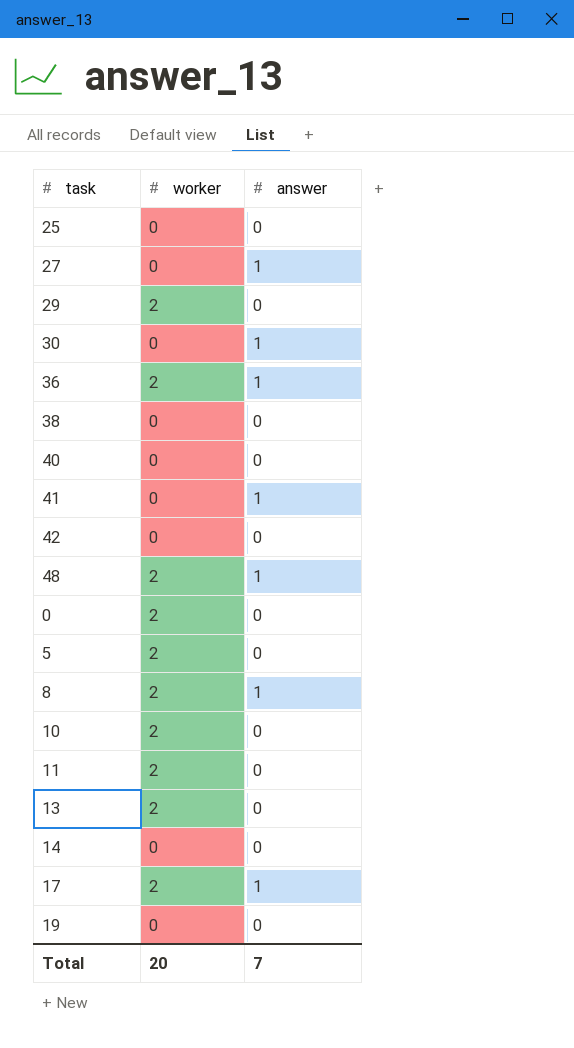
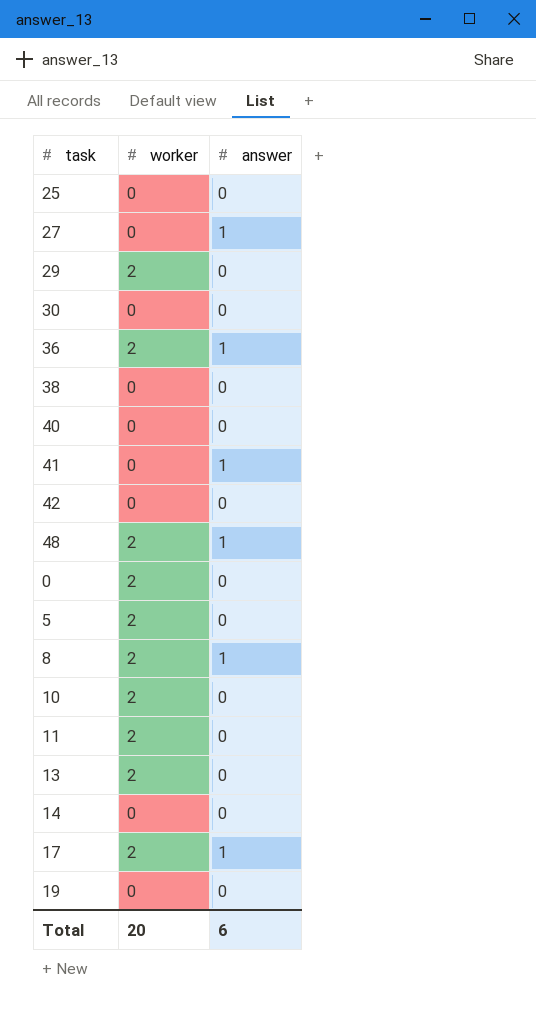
30 | answer: 1 -> 0
Total | answer: 7 -> 6

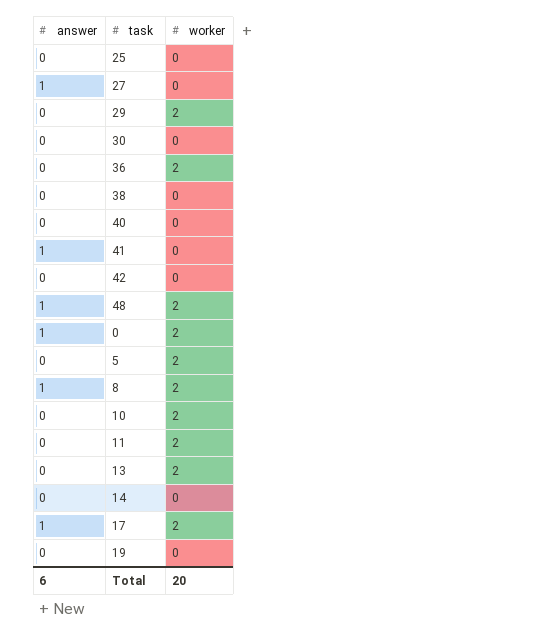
column answer | position: 3 -> 1
36 | answer: 1 -> 0
0 | answer: 0 -> 1

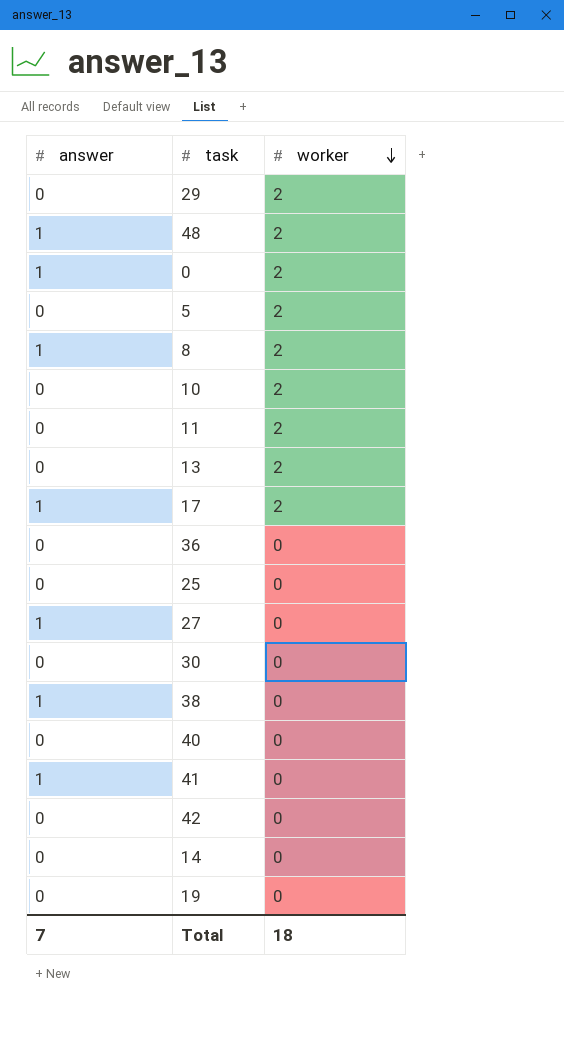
row order: none -> worker descending
36 | worker: 2 -> 0
38 | answer: 0 -> 1
Total | answer: 6 -> 7
Total | worker: 20 -> 18

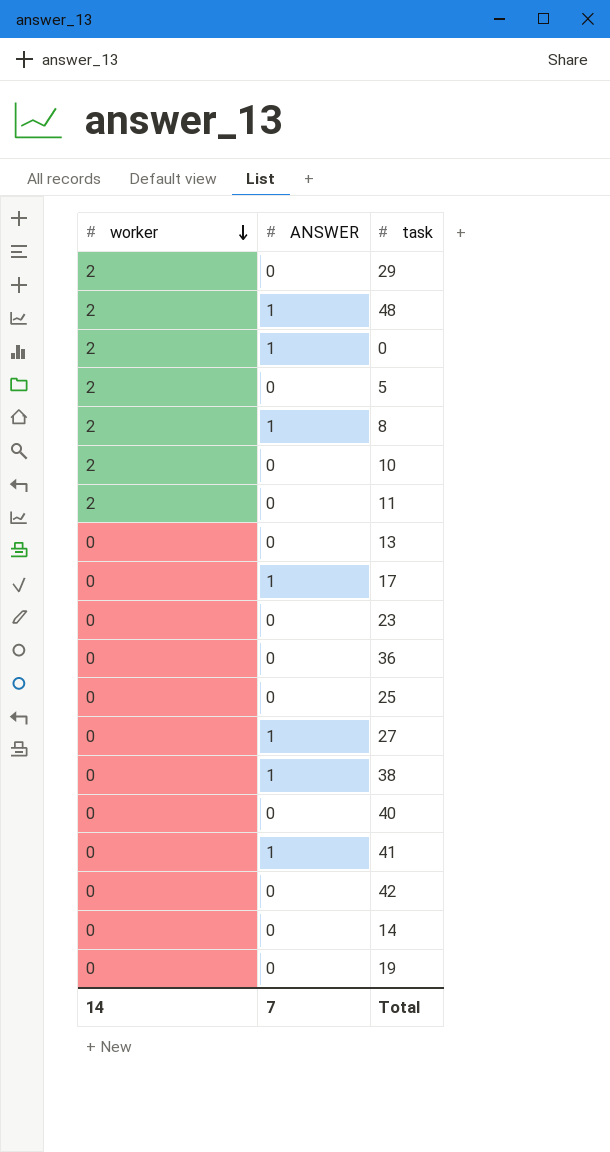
column worker | position: 3 -> 1
column name: answer -> ANSWER
row 30: 0 | 0 -> none
13 | worker: 2 -> 0
17 | worker: 2 -> 0
row 23: none -> 0 | 0
Total | worker: 18 -> 14

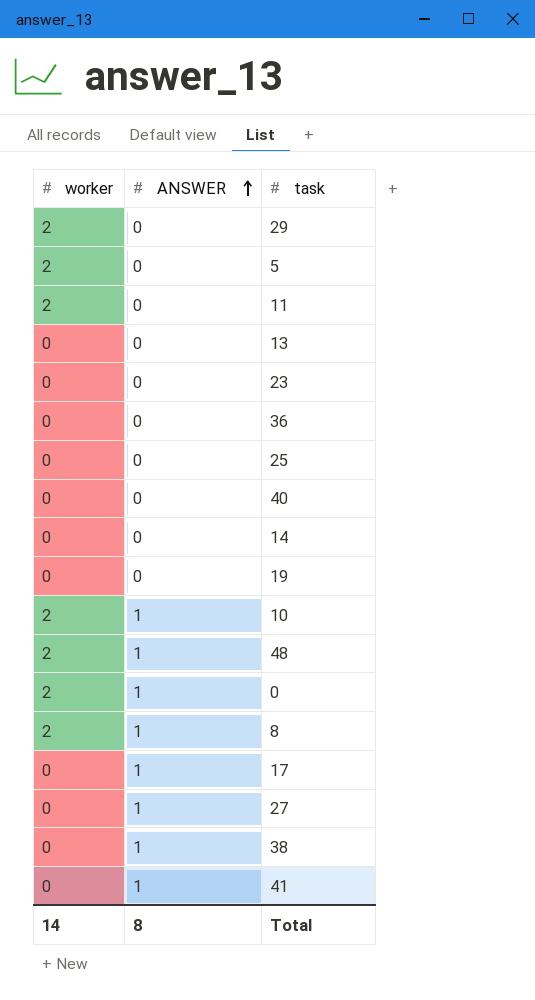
row order: worker descending -> ANSWER ascending
row 42: 0 | 0 -> none
10 | ANSWER: 0 -> 1
Total | ANSWER: 7 -> 8

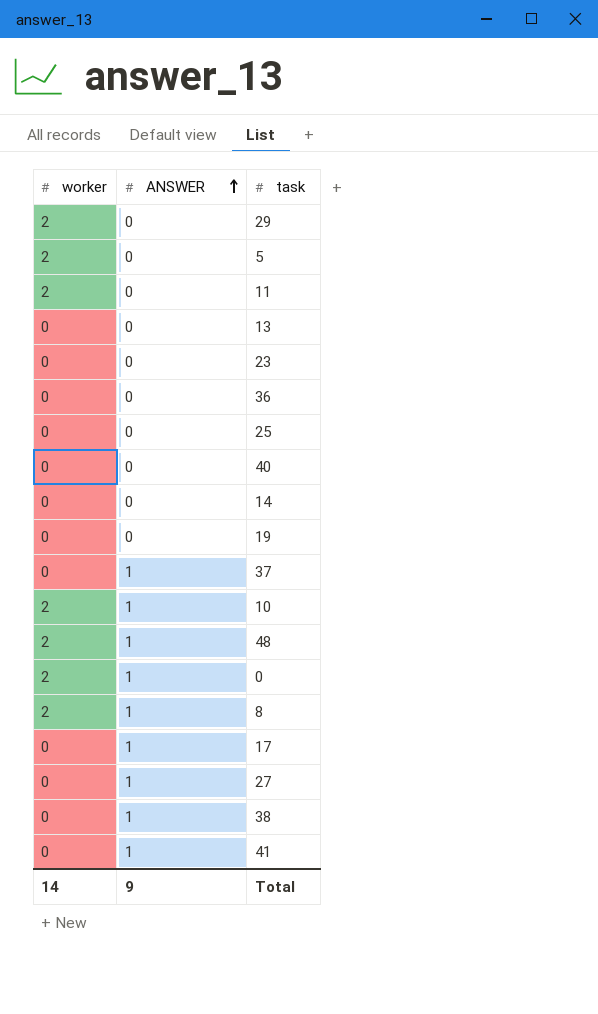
row 37: none -> 0 | 1
Total | ANSWER: 8 -> 9

